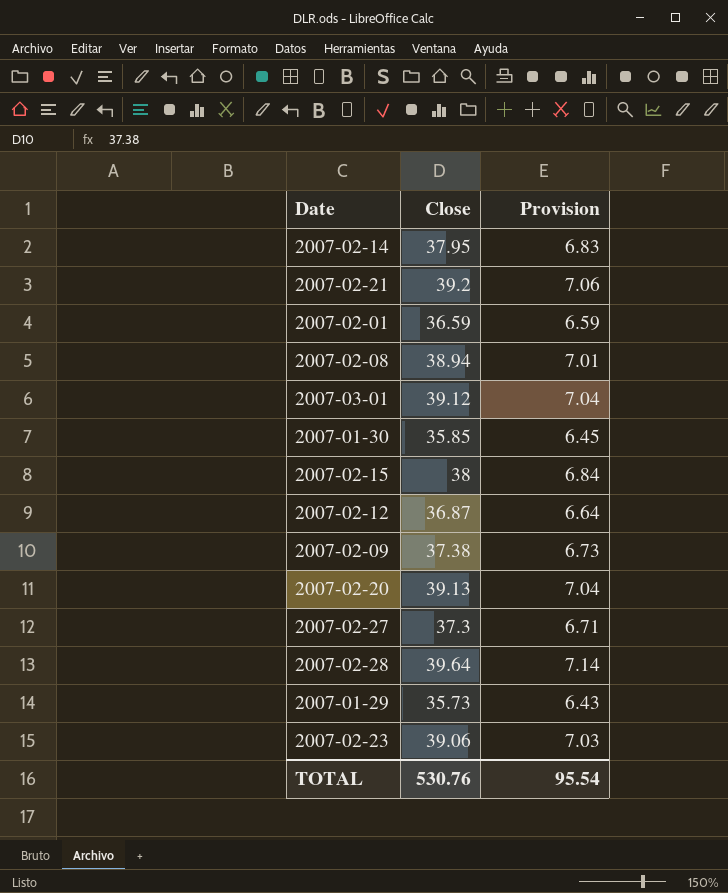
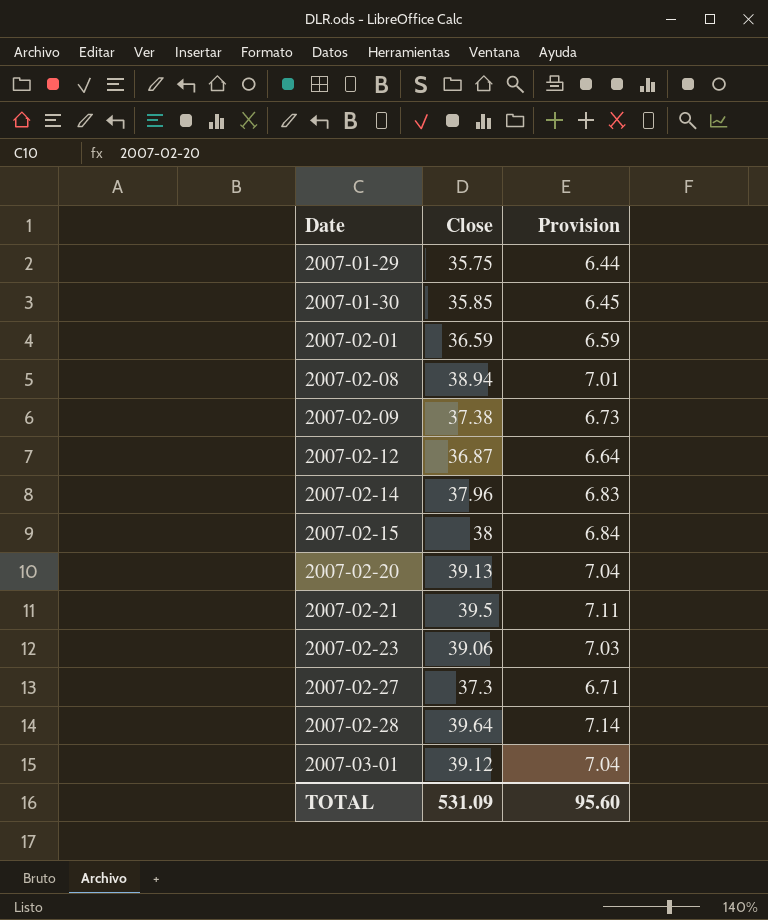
row order: none -> Date ascending
2007-01-29 | Close: 35.73 -> 35.75
2007-01-29 | Provision: 6.43 -> 6.44
2007-02-14 | Close: 37.95 -> 37.96
2007-02-21 | Close: 39.2 -> 39.5
2007-02-21 | Provision: 7.06 -> 7.11
TOTAL | Close: 530.76 -> 531.09
TOTAL | Provision: 95.54 -> 95.60

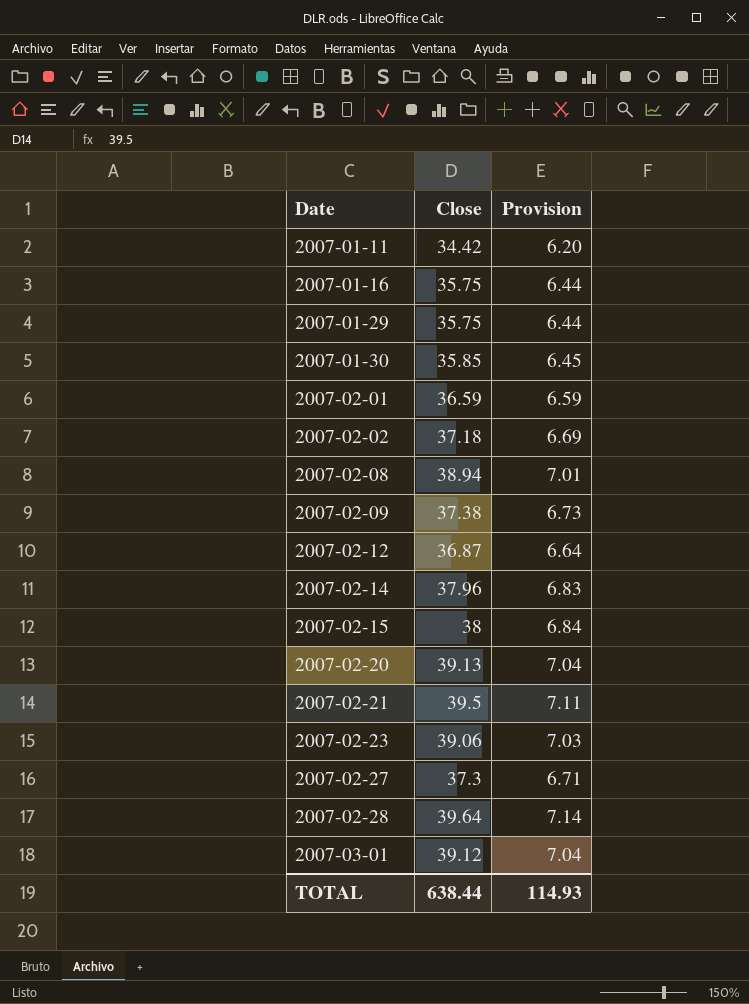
row 2007-01-11: none -> 34.42 | 6.20
row 2007-01-16: none -> 35.75 | 6.44
row 2007-02-02: none -> 37.18 | 6.69
TOTAL | Close: 531.09 -> 638.44
TOTAL | Provision: 95.60 -> 114.93

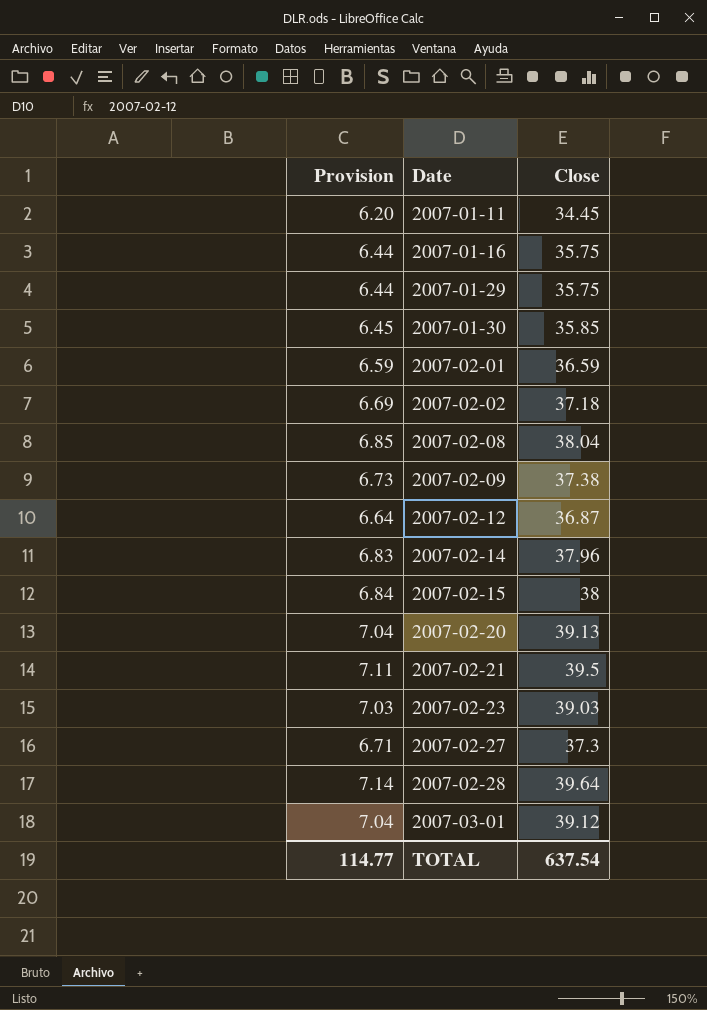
column Provision | position: 3 -> 1
2007-01-11 | Close: 34.42 -> 34.45
2007-02-08 | Provision: 7.01 -> 6.85
2007-02-08 | Close: 38.94 -> 38.04
2007-02-23 | Close: 39.06 -> 39.03
TOTAL | Provision: 114.93 -> 114.77
TOTAL | Close: 638.44 -> 637.54

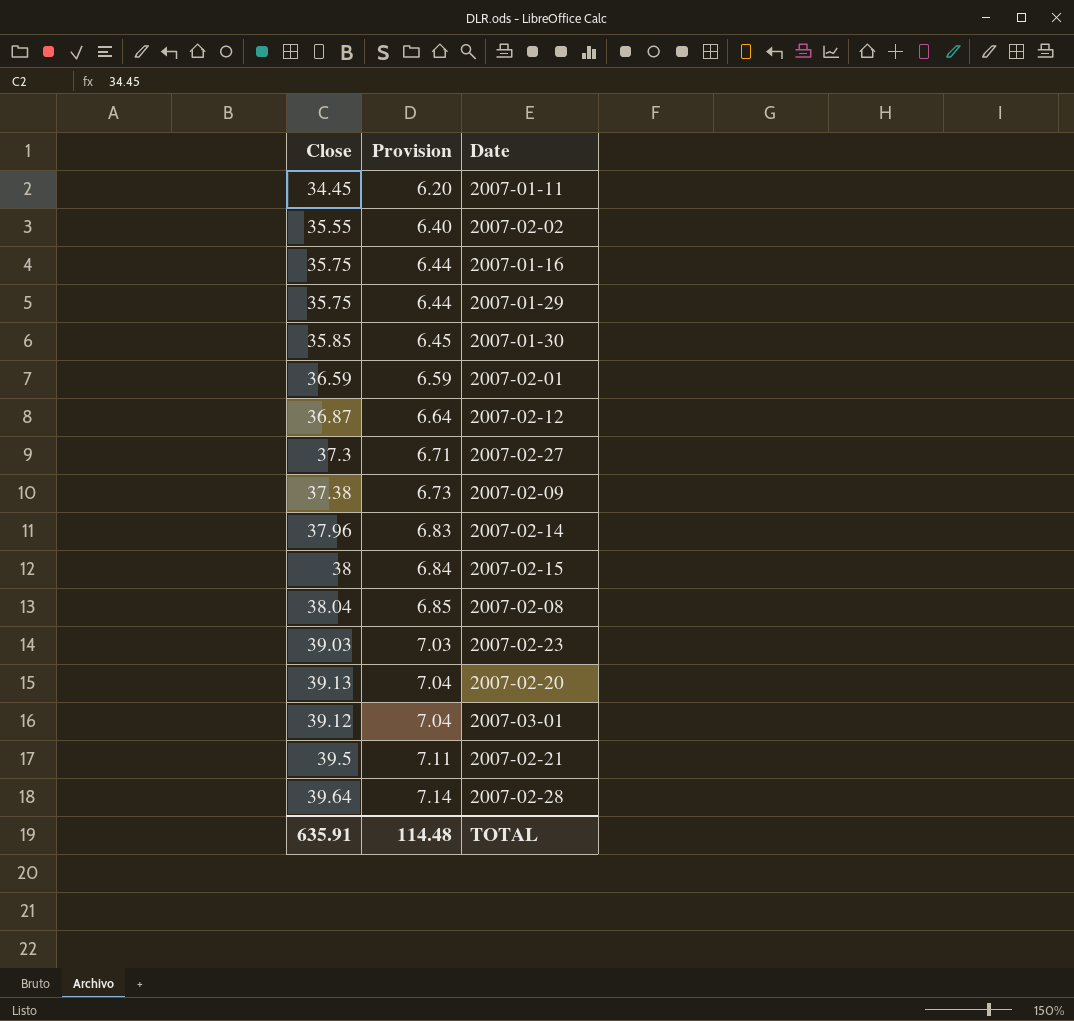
row order: Date ascending -> Provision ascending
column Close | position: 3 -> 1
2007-02-02 | Close: 37.18 -> 35.55
2007-02-02 | Provision: 6.69 -> 6.40
TOTAL | Close: 637.54 -> 635.91
TOTAL | Provision: 114.77 -> 114.48

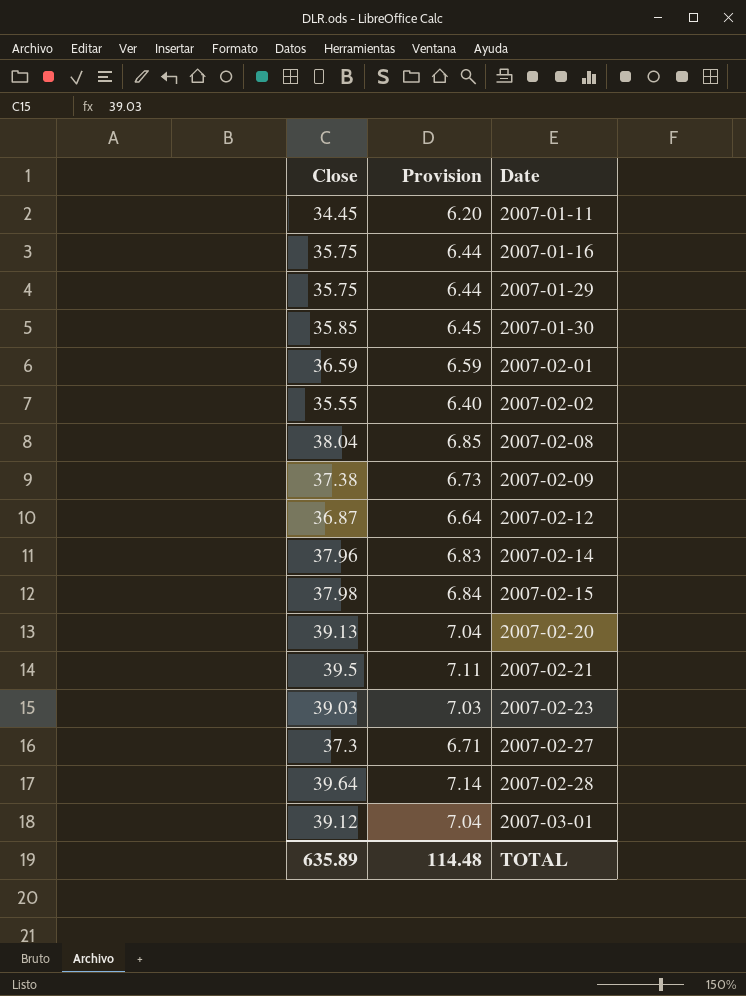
row order: Provision ascending -> Date ascending
2007-02-15 | Close: 38 -> 37.98
TOTAL | Close: 635.91 -> 635.89

